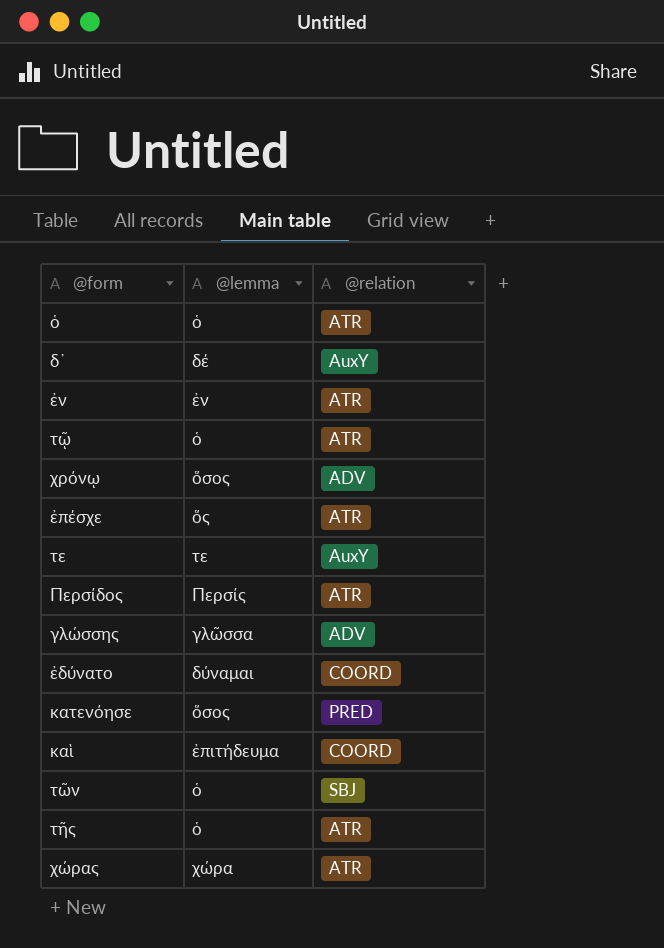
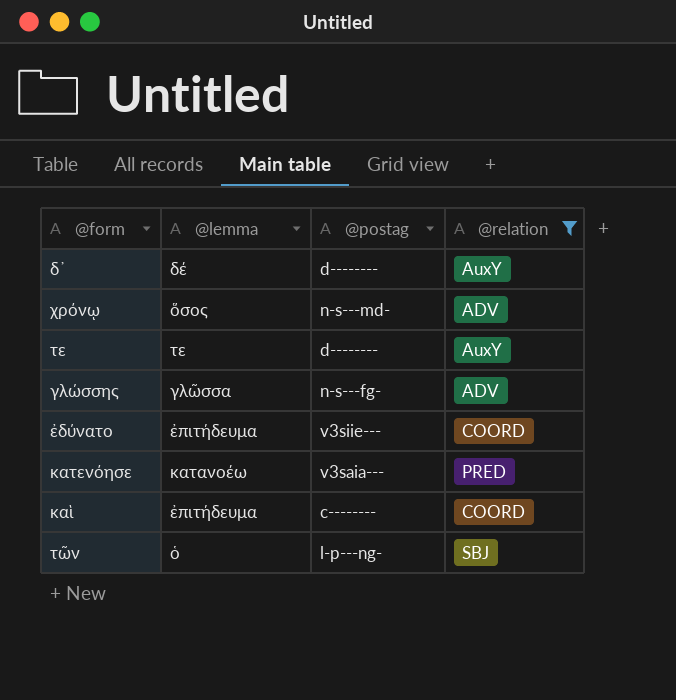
filter: none -> @relation != ATR
column @postag | position: none -> 3
ἐδύνατο | @lemma: δύναμαι -> ἐπιτήδευμα
κατενόησε | @lemma: ὅσος -> κατανοέω

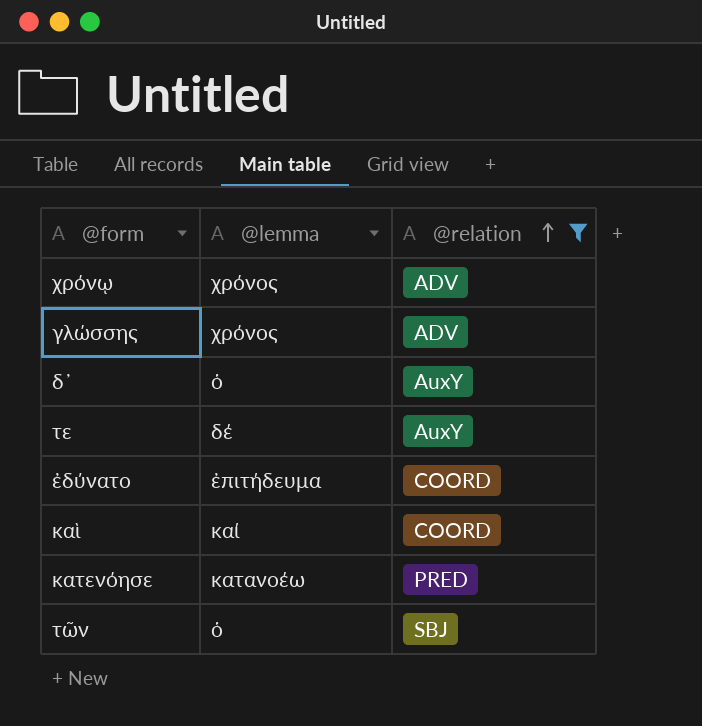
row order: none -> @relation ascending
column @postag | position: 3 -> none
χρόνῳ | @lemma: ὅσος -> χρόνος
γλώσσης | @lemma: γλῶσσα -> χρόνος
δ᾽ | @lemma: δέ -> ὁ
τε | @lemma: τε -> δέ
καὶ | @lemma: ἐπιτήδευμα -> καί

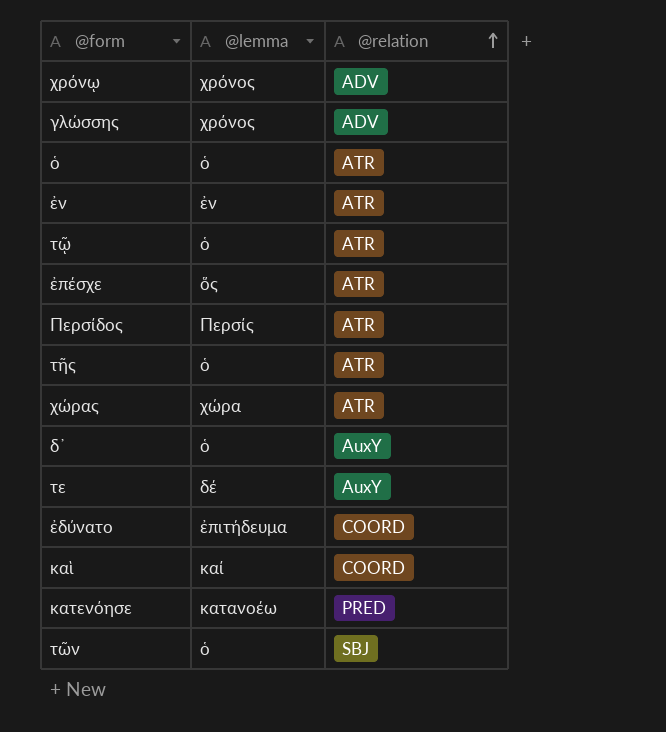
filter: @relation != ATR -> none

